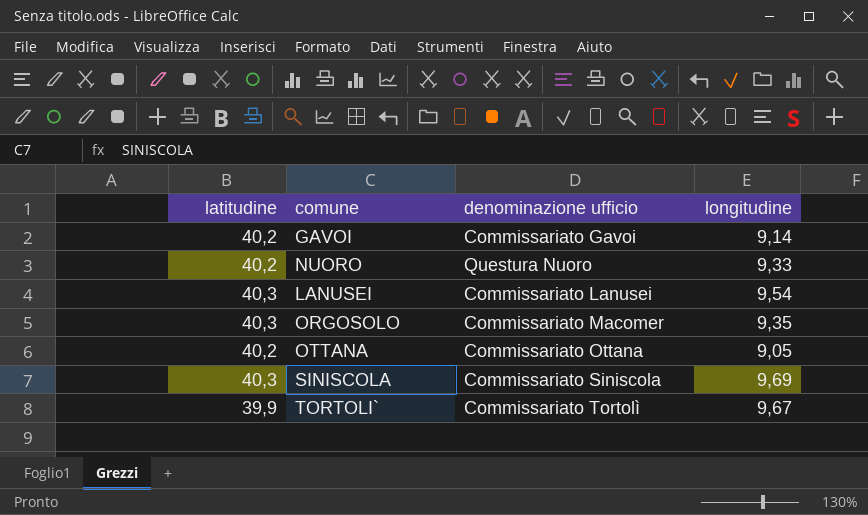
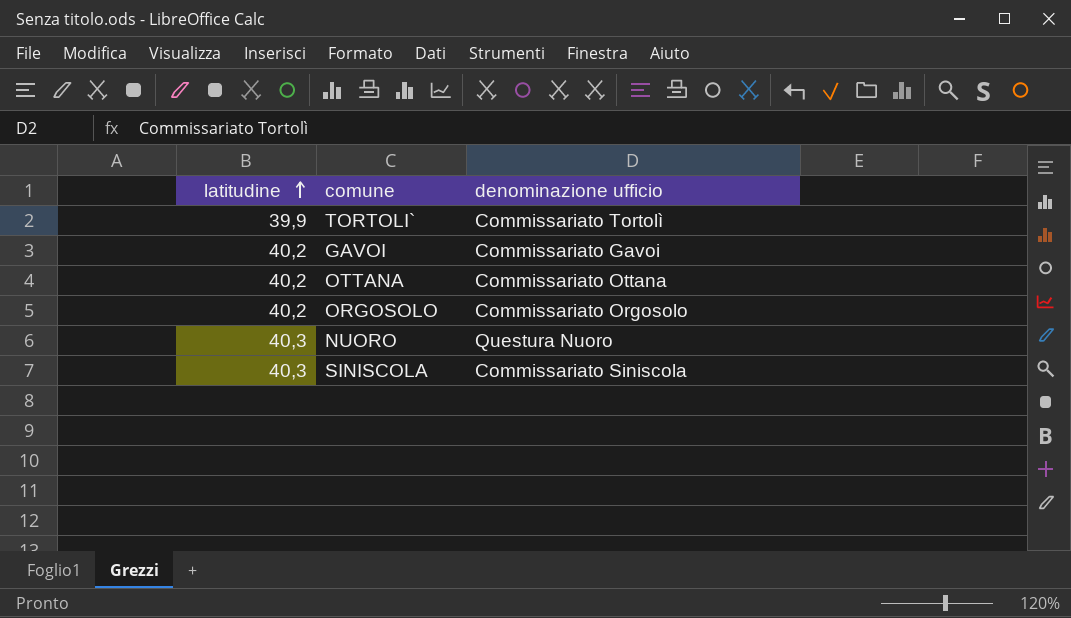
row order: none -> latitudine ascending
column longitudine | position: 4 -> none
row LANUSEI: 40,3 | Commissariato Lanusei | 9,54 -> none
ORGOSOLO | latitudine: 40,3 -> 40,2
ORGOSOLO | denominazione ufficio: Commissariato Macomer -> Commissariato Orgosolo
NUORO | latitudine: 40,2 -> 40,3

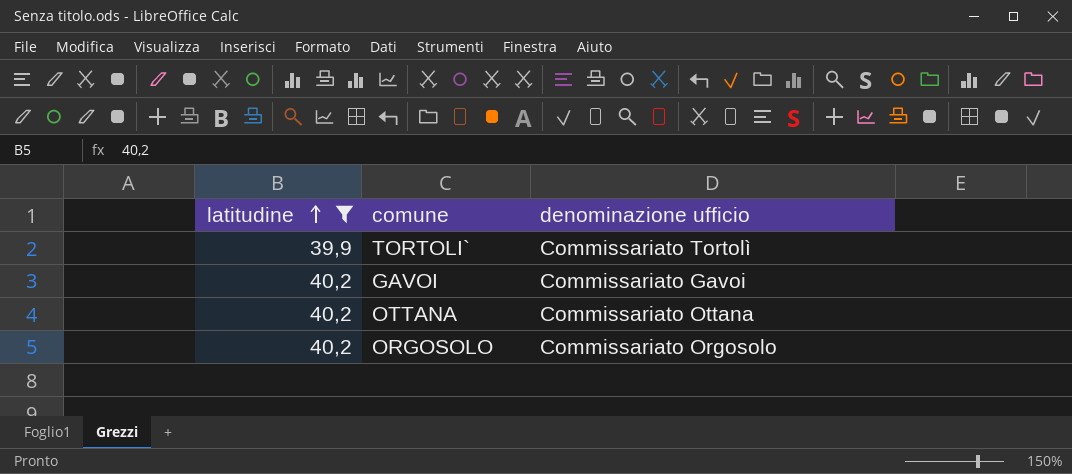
filter: none -> latitudine != 40,3

